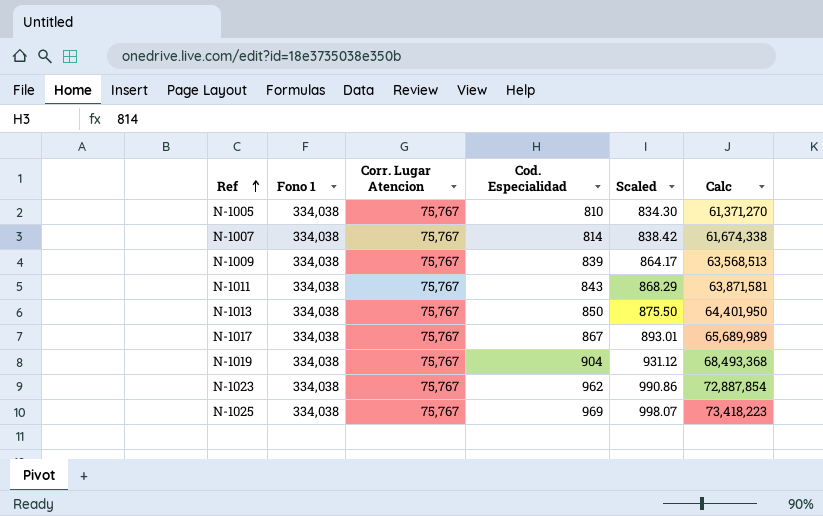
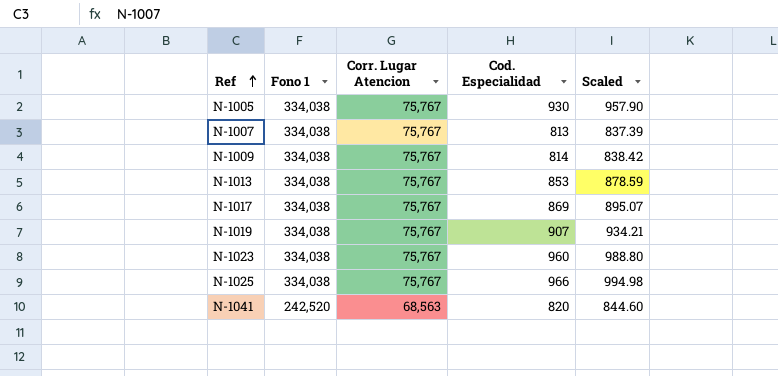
column Calc | formula: [Corr. Lugar Atencion] * [Cod. Especialidad] -> none
row N-1011: 334,038 | 75,767 | 843 | 868.29 | 63,871,581 -> none
N-1005 | Cod. Especialidad: 810 -> 930
N-1005 | Scaled: 834.30 -> 957.90
N-1007 | Cod. Especialidad: 814 -> 813
N-1007 | Scaled: 838.42 -> 837.39
N-1009 | Cod. Especialidad: 839 -> 814
N-1009 | Scaled: 864.17 -> 838.42
N-1013 | Cod. Especialidad: 850 -> 853
N-1013 | Scaled: 875.50 -> 878.59
N-1017 | Cod. Especialidad: 867 -> 869
N-1017 | Scaled: 893.01 -> 895.07
N-1019 | Cod. Especialidad: 904 -> 907
N-1019 | Scaled: 931.12 -> 934.21
N-1023 | Cod. Especialidad: 962 -> 960
N-1023 | Scaled: 990.86 -> 988.80
N-1025 | Cod. Especialidad: 969 -> 966
N-1025 | Scaled: 998.07 -> 994.98
row N-1041: none -> 242,520 | 68,563 | 820 | 844.60

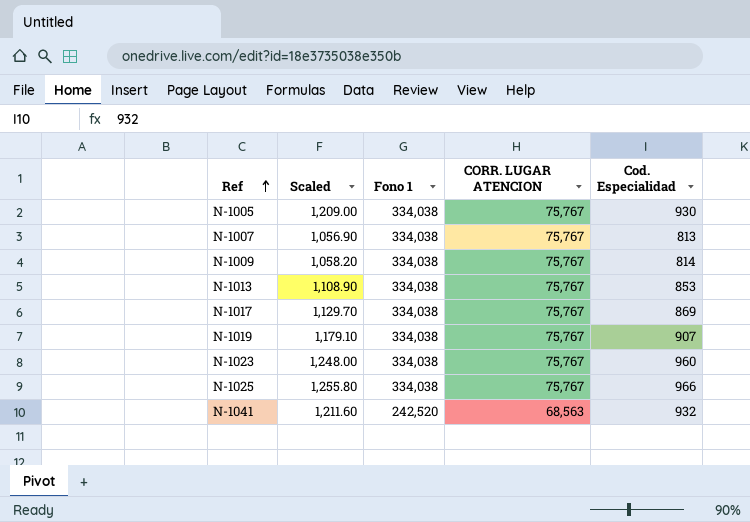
column Scaled | formula: [Cod. Especialidad] * 1.03 -> [Cod. Especialidad] * 1.3
column Scaled | position: 5 -> 2
column name: Corr. Lugar Atencion -> CORR. LUGAR ATENCION
N-1041 | Cod. Especialidad: 820 -> 932

